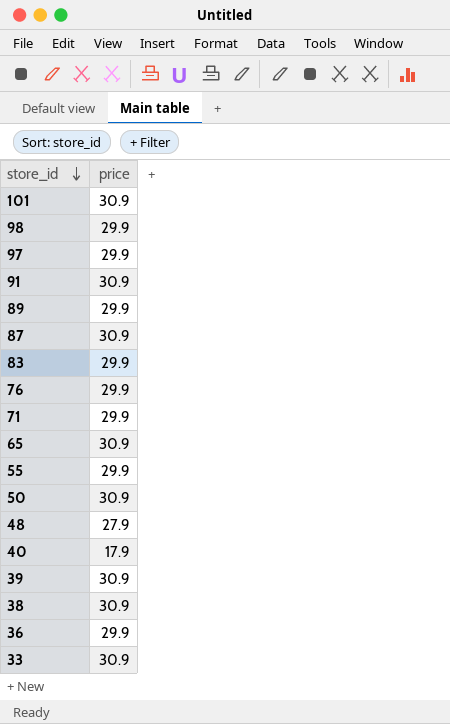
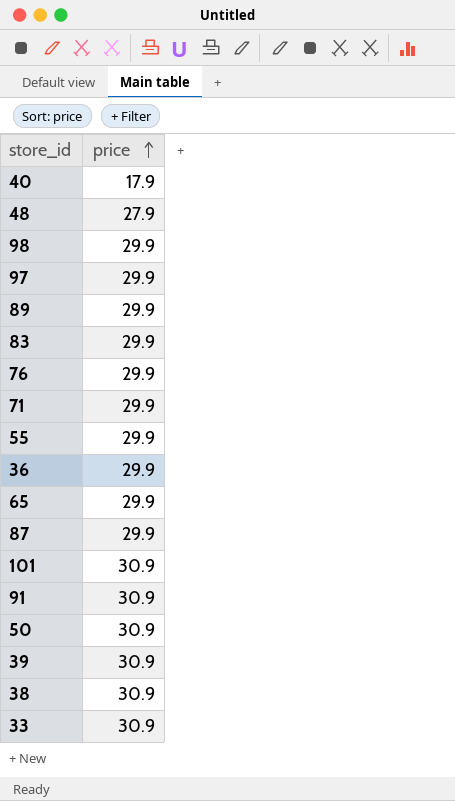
row order: store_id descending -> price ascending
65 | price: 30.9 -> 29.9
87 | price: 30.9 -> 29.9

